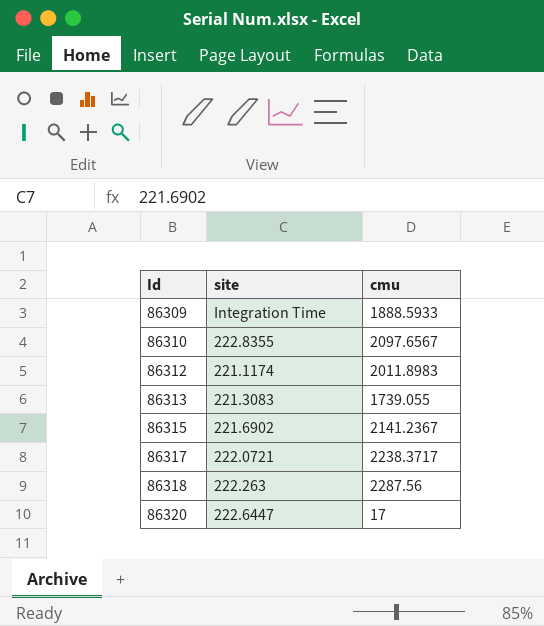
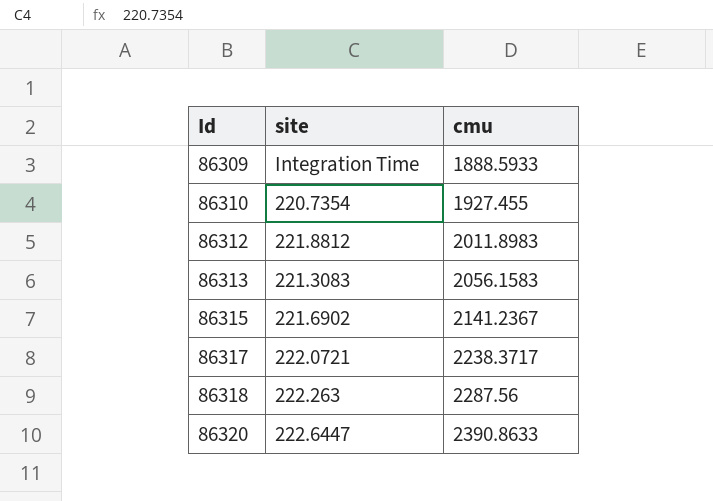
86310 | site: 222.8355 -> 220.7354
86310 | cmu: 2097.6567 -> 1927.455
86312 | site: 221.1174 -> 221.8812
86313 | cmu: 1739.055 -> 2056.1583
86320 | cmu: 17 -> 2390.8633

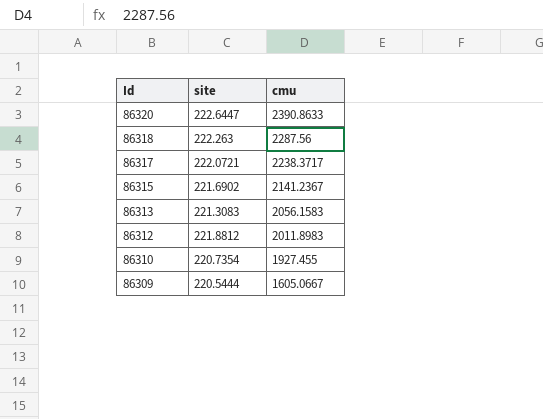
row order: Id ascending -> Id descending
86309 | site: Integration Time -> 220.5444
86309 | cmu: 1888.5933 -> 1605.0667

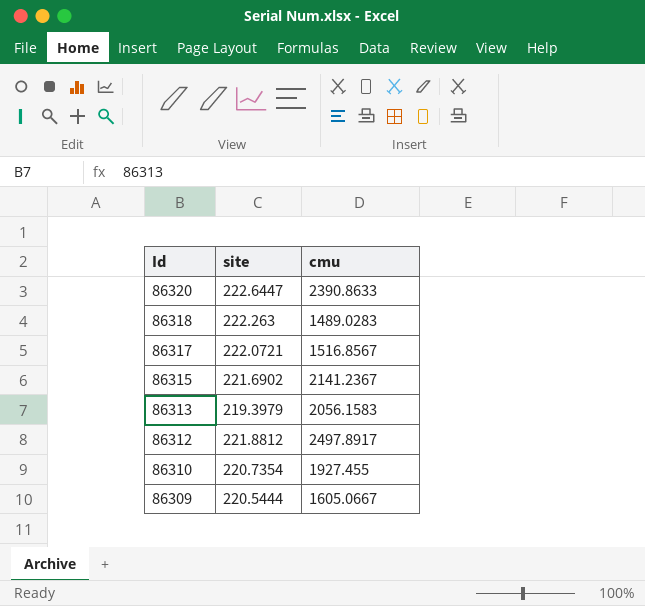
86318 | cmu: 2287.56 -> 1489.0283
86317 | cmu: 2238.3717 -> 1516.8567
86313 | site: 221.3083 -> 219.3979
86312 | cmu: 2011.8983 -> 2497.8917

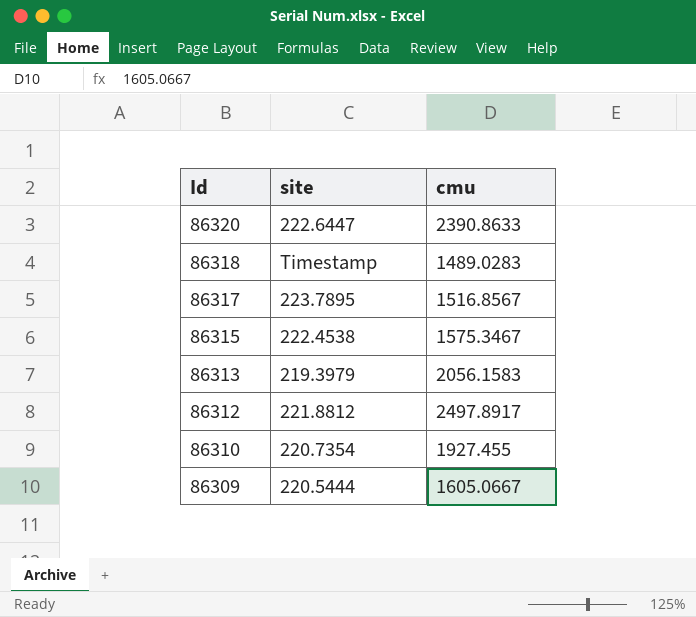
86318 | site: 222.263 -> Timestamp
86317 | site: 222.0721 -> 223.7895
86315 | site: 221.6902 -> 222.4538
86315 | cmu: 2141.2367 -> 1575.3467

